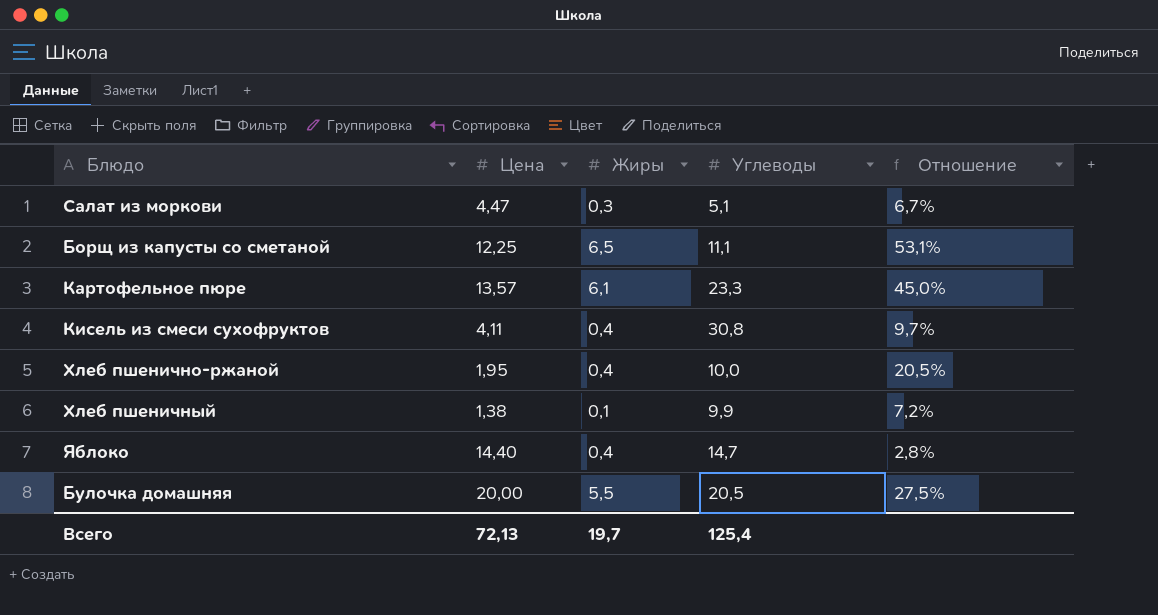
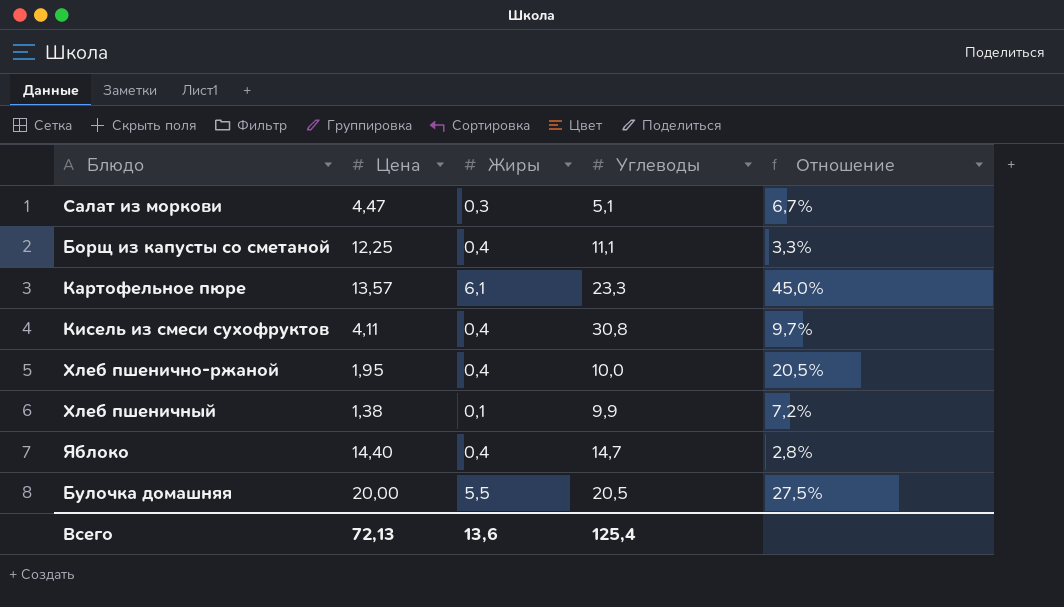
Борщ из капусты со сметаной | Жиры: 6,5 -> 0,4
Борщ из капусты со сметаной | Отношение: 53,1% -> 3,3%
Всего | Жиры: 19,7 -> 13,6

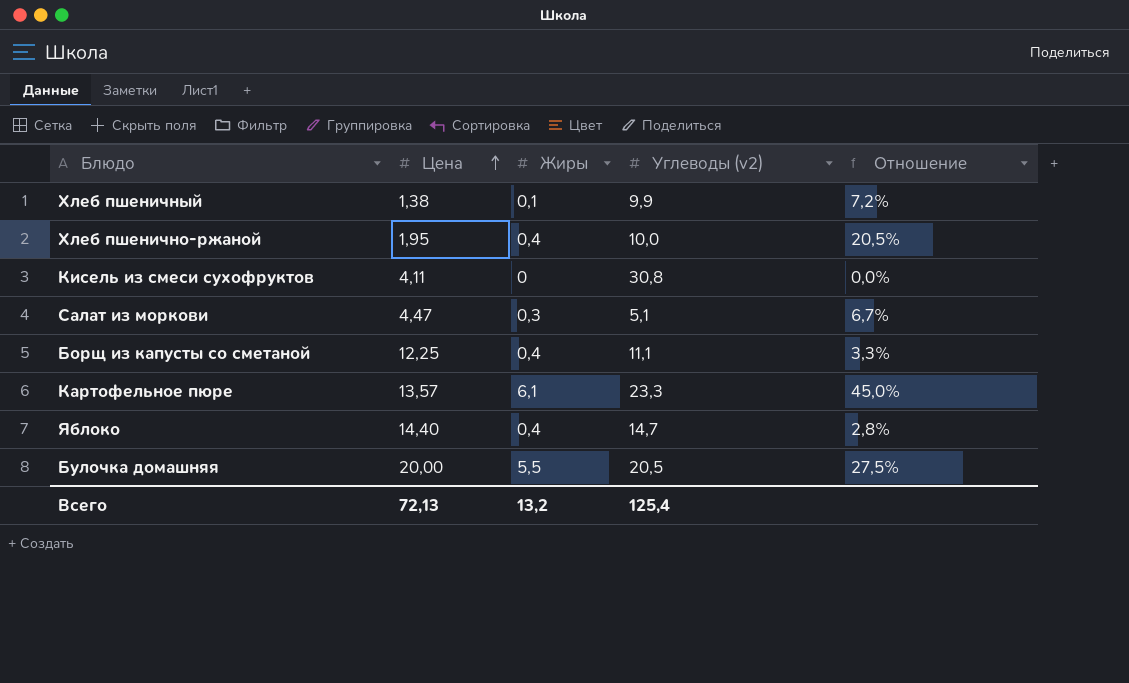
row order: none -> Цена ascending
column name: Углеводы -> Углеводы (v2)
Кисель из смеси сухофруктов | Жиры: 0,4 -> 0
Кисель из смеси сухофруктов | Отношение: 9,7% -> 0,0%
Всего | Жиры: 13,6 -> 13,2

